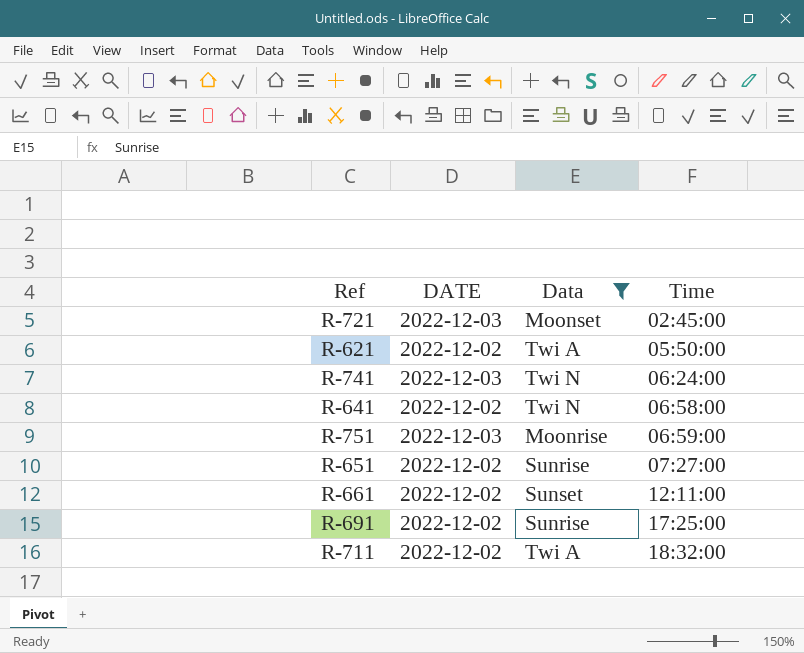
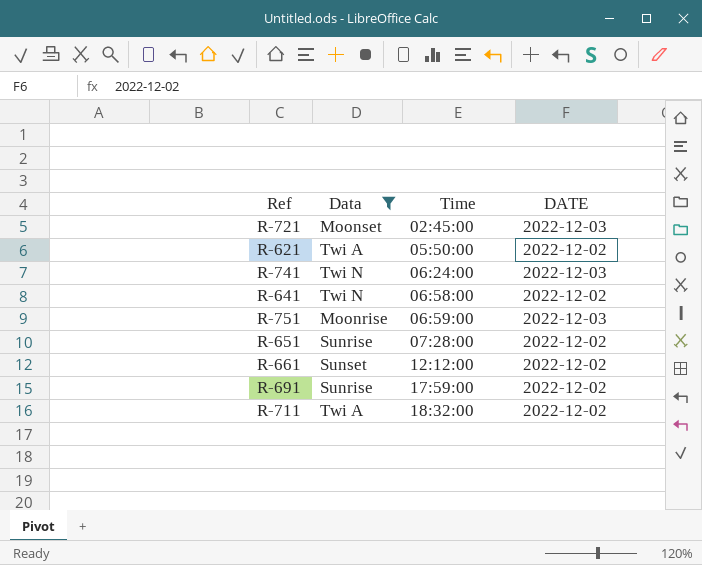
column DATE | position: 2 -> 4
R-651 | Time: 07:27:00 -> 07:28:00
R-661 | Time: 12:11:00 -> 12:12:00
R-691 | Time: 17:25:00 -> 17:59:00

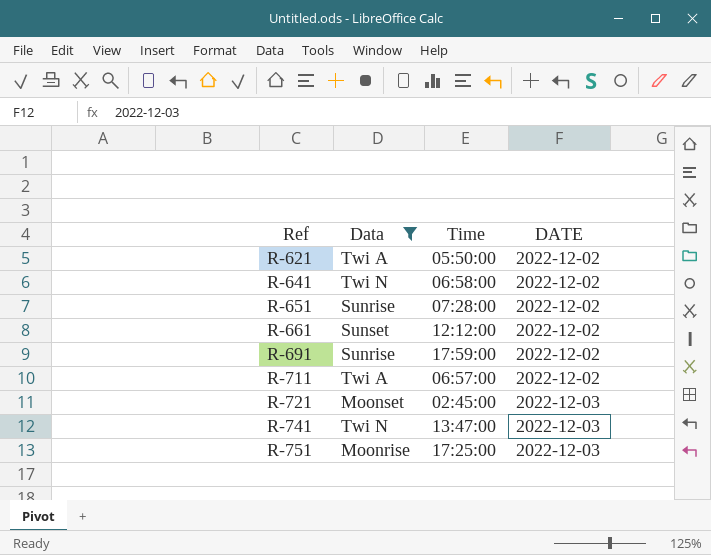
row order: Time ascending -> Ref ascending
R-711 | Time: 18:32:00 -> 06:57:00
R-741 | Time: 06:24:00 -> 13:47:00
R-751 | Time: 06:59:00 -> 17:25:00

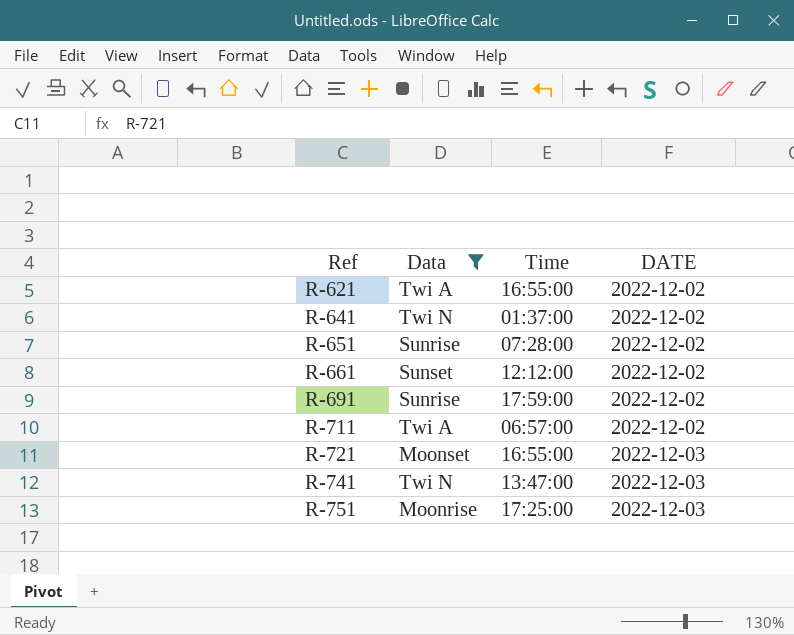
R-621 | Time: 05:50:00 -> 16:55:00
R-641 | Time: 06:58:00 -> 01:37:00
R-721 | Time: 02:45:00 -> 16:55:00

